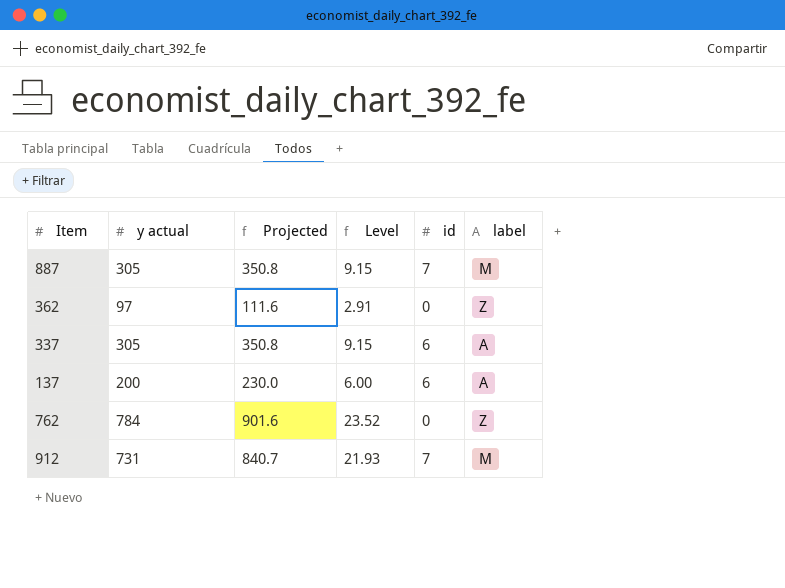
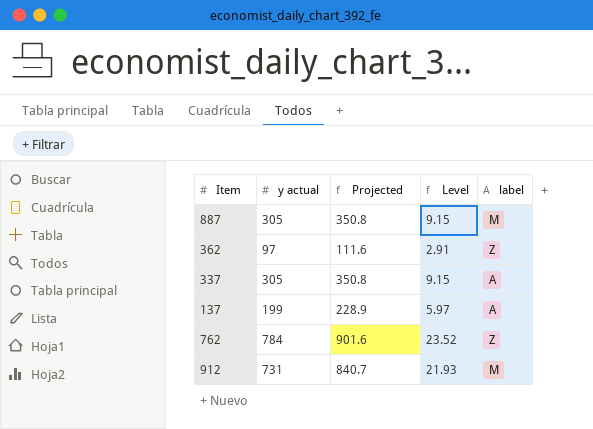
column id | position: 5 -> none
137 | y actual: 200 -> 199
137 | Projected: 230.0 -> 228.9
137 | Level: 6.00 -> 5.97

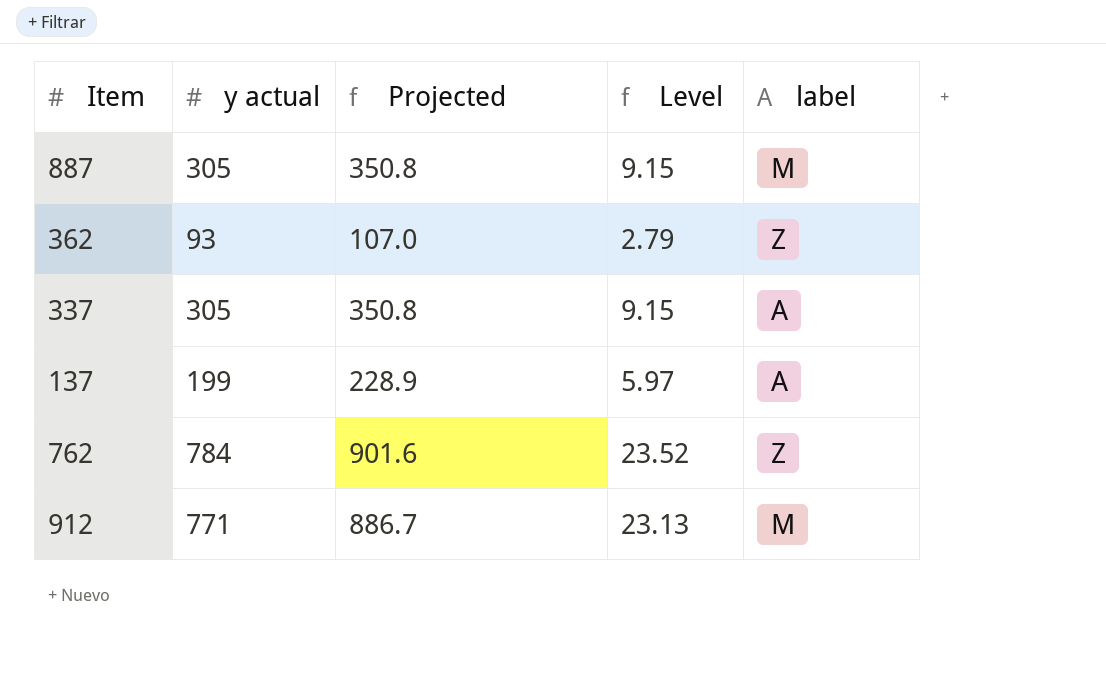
362 | y actual: 97 -> 93
362 | Projected: 111.6 -> 107.0
362 | Level: 2.91 -> 2.79
912 | y actual: 731 -> 771
912 | Projected: 840.7 -> 886.7
912 | Level: 21.93 -> 23.13

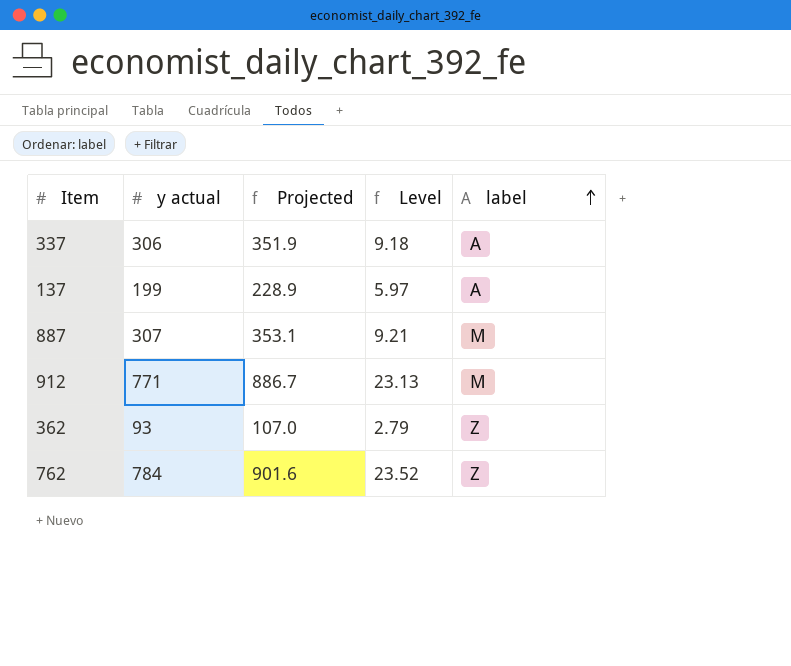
row order: none -> label ascending
337 | y actual: 305 -> 306
337 | Projected: 350.8 -> 351.9
337 | Level: 9.15 -> 9.18
887 | y actual: 305 -> 307
887 | Projected: 350.8 -> 353.1
887 | Level: 9.15 -> 9.21

